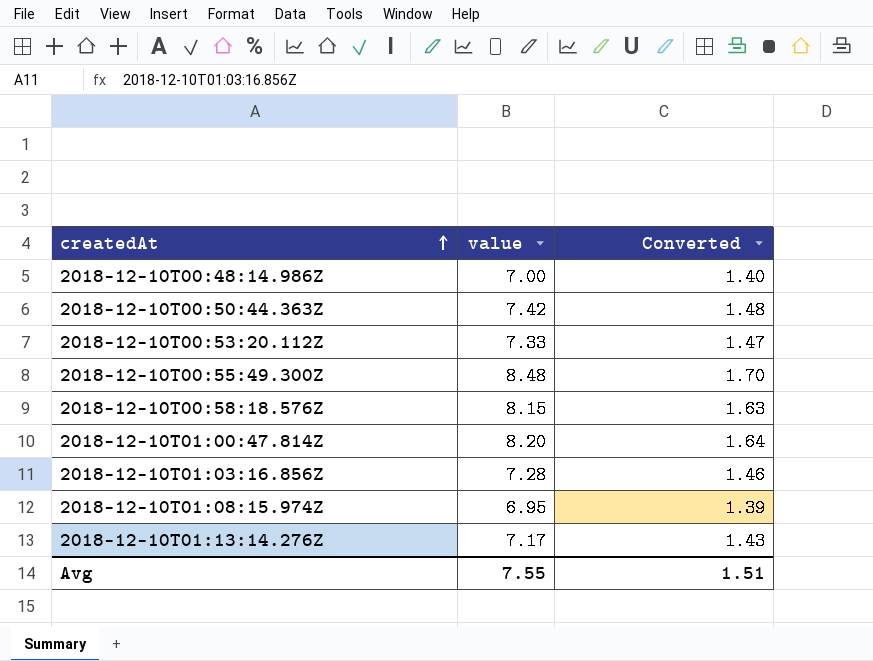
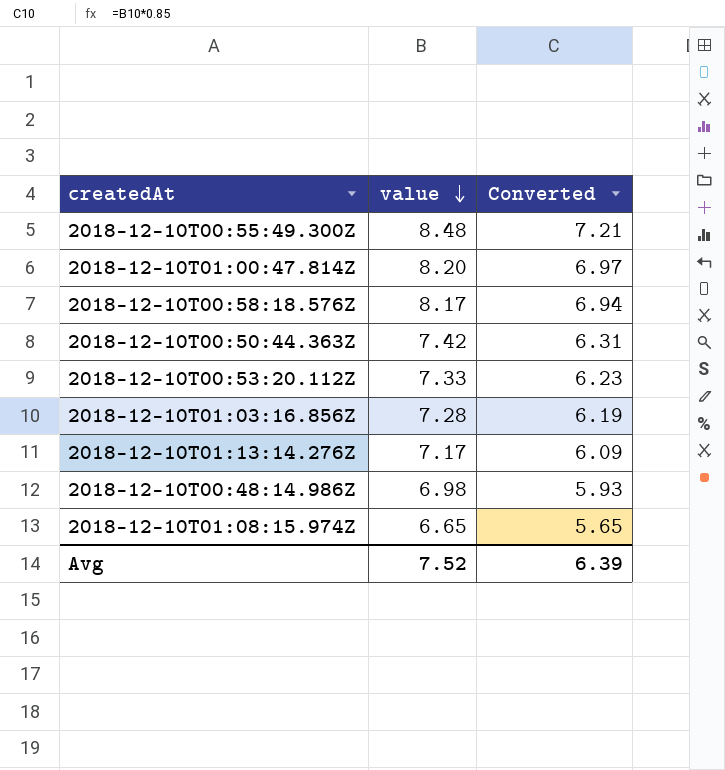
row order: createdAt ascending -> value descending
column Converted | formula: [value] * 0.2 -> [value] * 0.85
2018-12-10T00:58:18.576Z | value: 8.15 -> 8.17
2018-12-10T00:48:14.986Z | value: 7.00 -> 6.98
2018-12-10T01:08:15.974Z | value: 6.95 -> 6.65
Avg | value: 7.55 -> 7.52
Avg | Converted: 1.51 -> 6.39

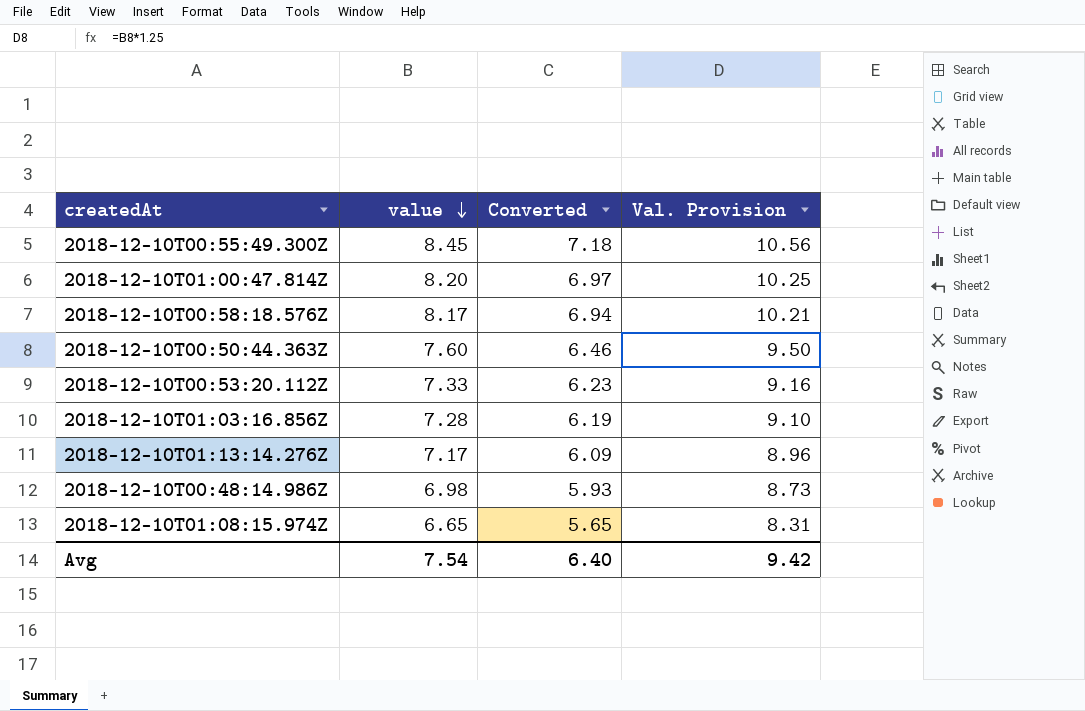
column Val. Provision | formula: none -> [value] * 1.25
2018-12-10T00:55:49.300Z | value: 8.48 -> 8.45
2018-12-10T00:55:49.300Z | Converted: 7.21 -> 7.18
2018-12-10T00:50:44.363Z | value: 7.42 -> 7.60
2018-12-10T00:50:44.363Z | Converted: 6.31 -> 6.46
Avg | value: 7.52 -> 7.54
Avg | Converted: 6.39 -> 6.40

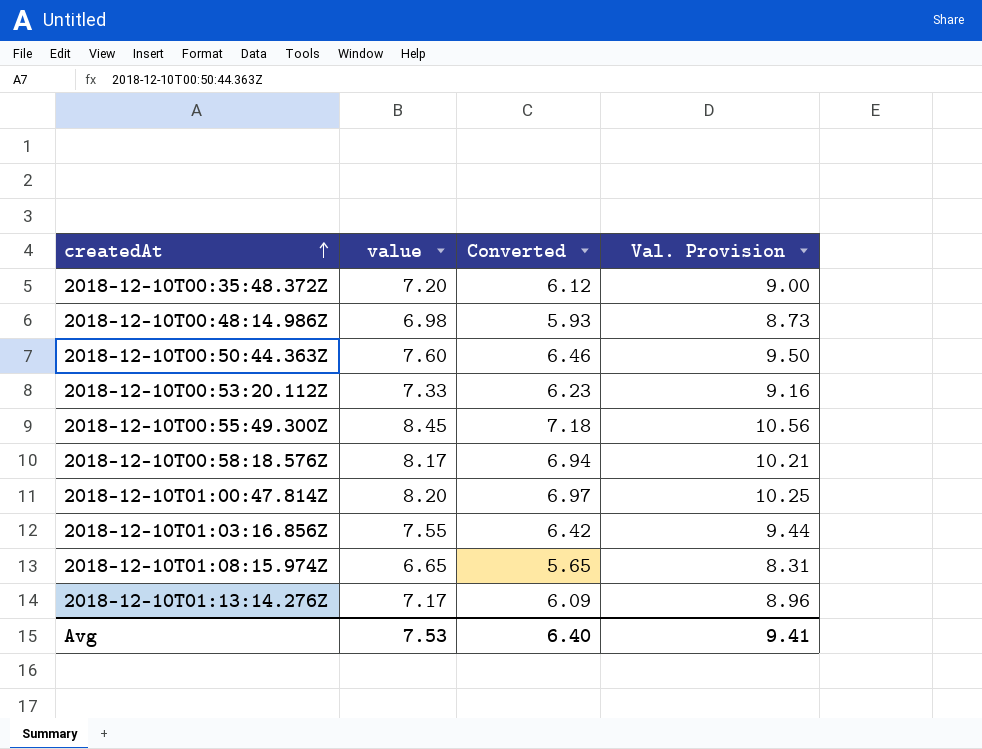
row order: value descending -> createdAt ascending
row 2018-12-10T00:35:48.372Z: none -> 7.20 | 6.12 | 9.00
2018-12-10T01:03:16.856Z | value: 7.28 -> 7.55
2018-12-10T01:03:16.856Z | Converted: 6.19 -> 6.42
2018-12-10T01:03:16.856Z | Val. Provision: 9.10 -> 9.44
Avg | value: 7.54 -> 7.53
Avg | Val. Provision: 9.42 -> 9.41

